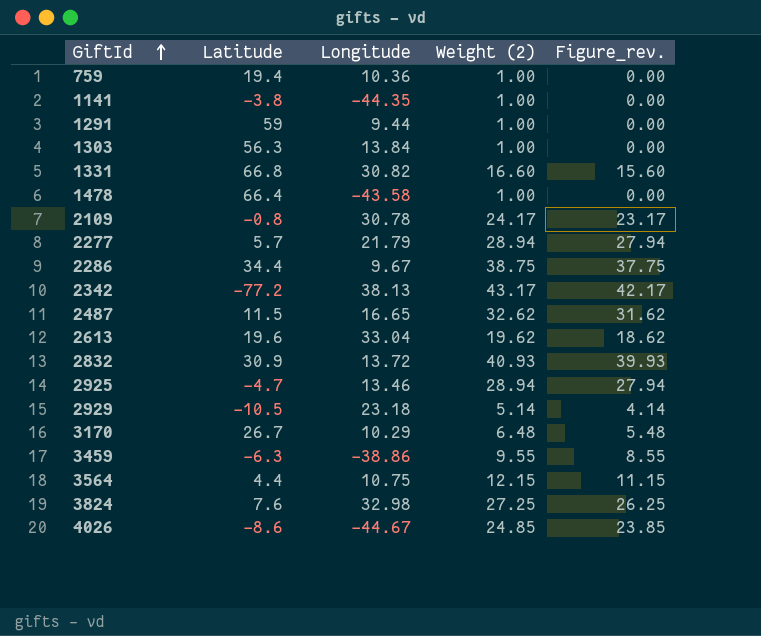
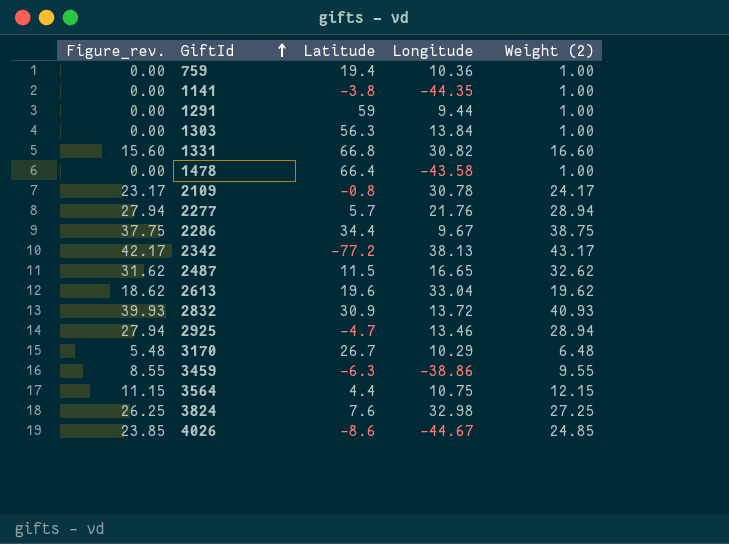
column Figure_rev. | position: 5 -> 1
row 2929: -10.5 | 23.18 | 5.14 | 4.14 -> none
2277 | Longitude: 21.79 -> 21.76

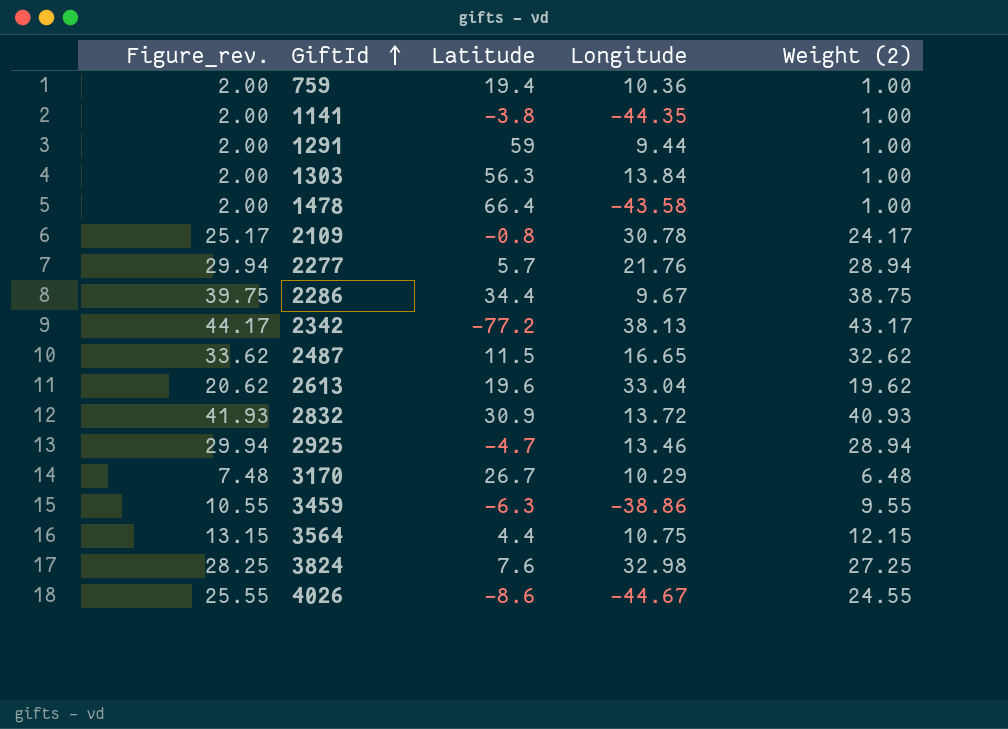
column Figure_rev. | formula: [Weight (2)] - 1 -> [Weight (2)] + 1
row 1331: 15.60 | 66.8 | 30.82 | 16.60 -> none
4026 | Weight (2): 24.85 -> 24.55

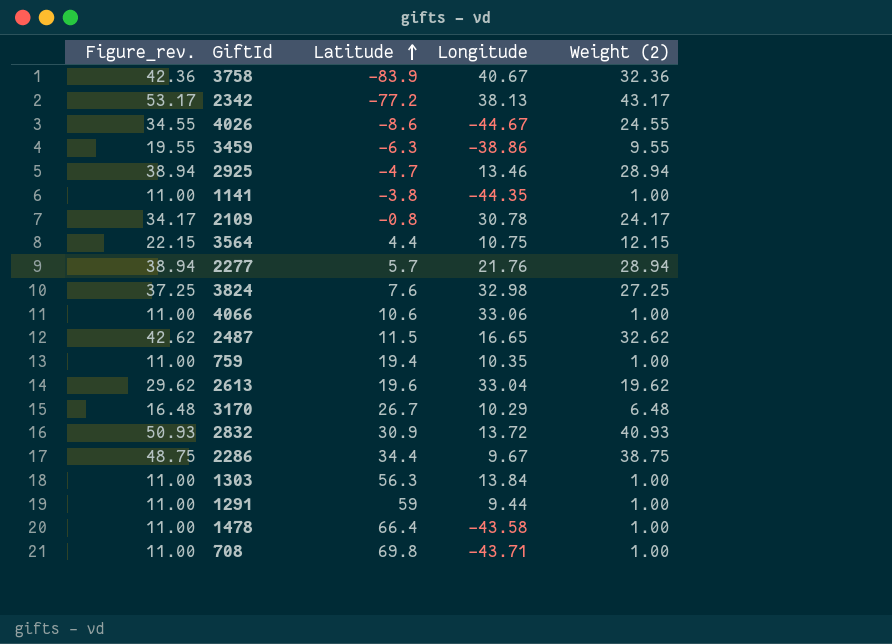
row order: GiftId ascending -> Latitude ascending
column Figure_rev. | formula: [Weight (2)] + 1 -> [Weight (2)] + 10
row 3758: none -> 42.36 | -83.9 | 40.67 | 32.36
row 4066: none -> 11.00 | 10.6 | 33.06 | 1.00
759 | Longitude: 10.36 -> 10.35
row 708: none -> 11.00 | 69.8 | -43.71 | 1.00

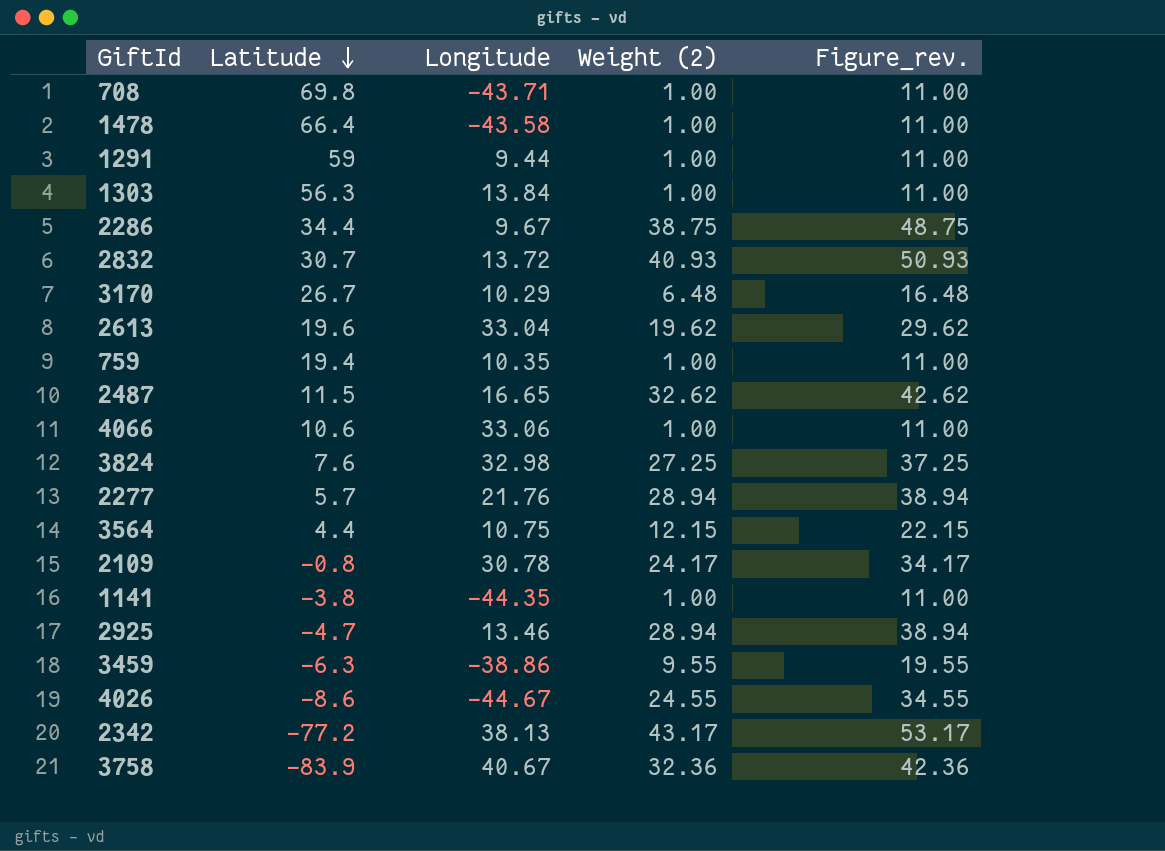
row order: Latitude ascending -> Latitude descending
column Figure_rev. | position: 1 -> 5
2832 | Latitude: 30.9 -> 30.7

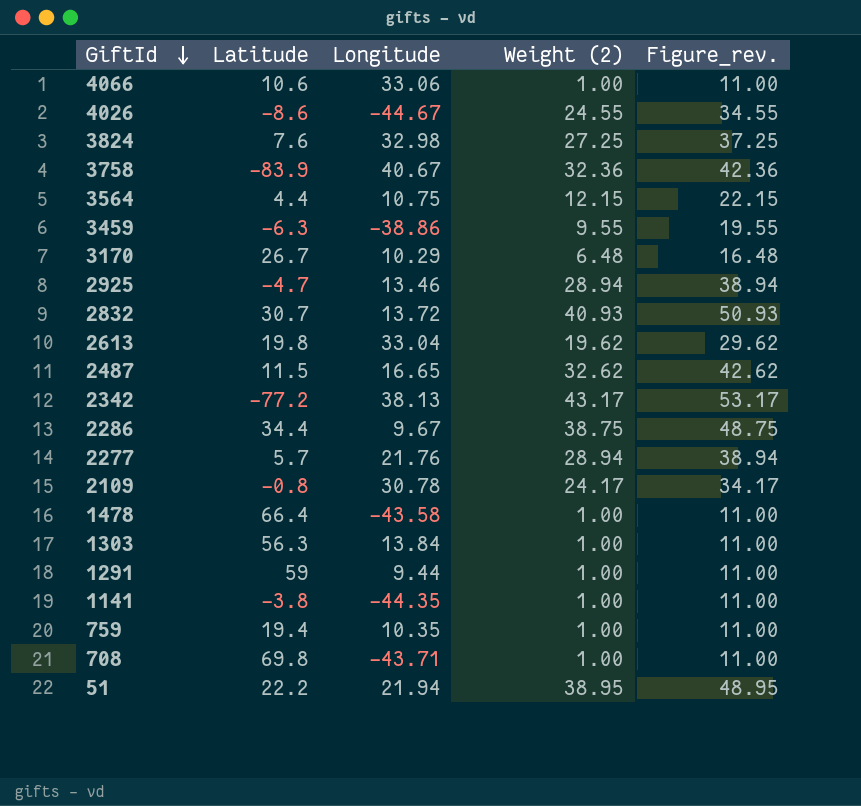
row order: Latitude descending -> GiftId descending
2613 | Latitude: 19.6 -> 19.8
row 51: none -> 22.2 | 21.94 | 38.95 | 48.95

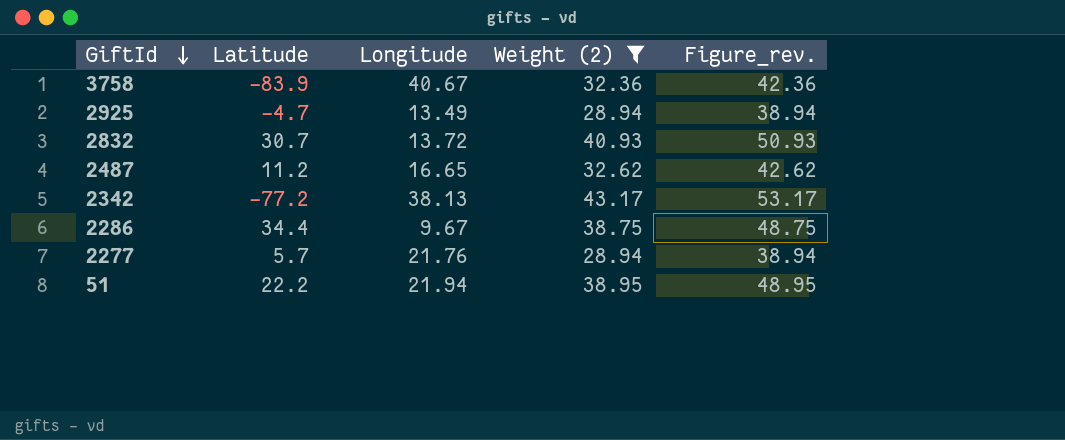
filter: none -> Weight (2) >= 28.94
2925 | Longitude: 13.46 -> 13.49
2487 | Latitude: 11.5 -> 11.2

